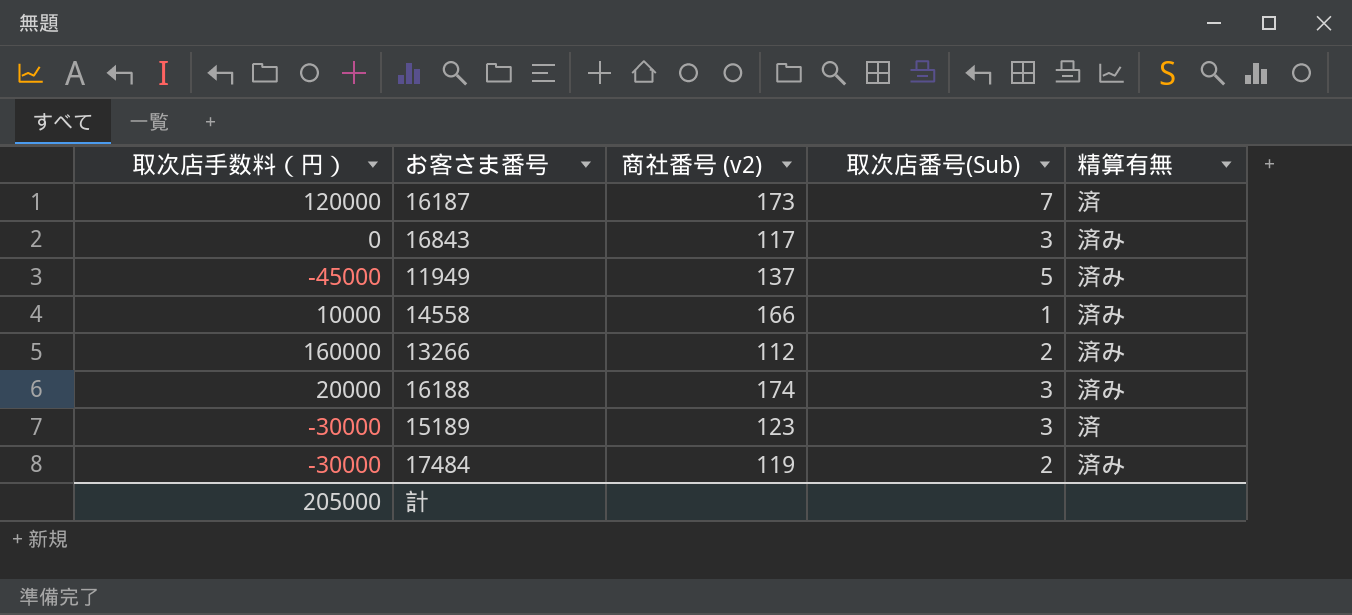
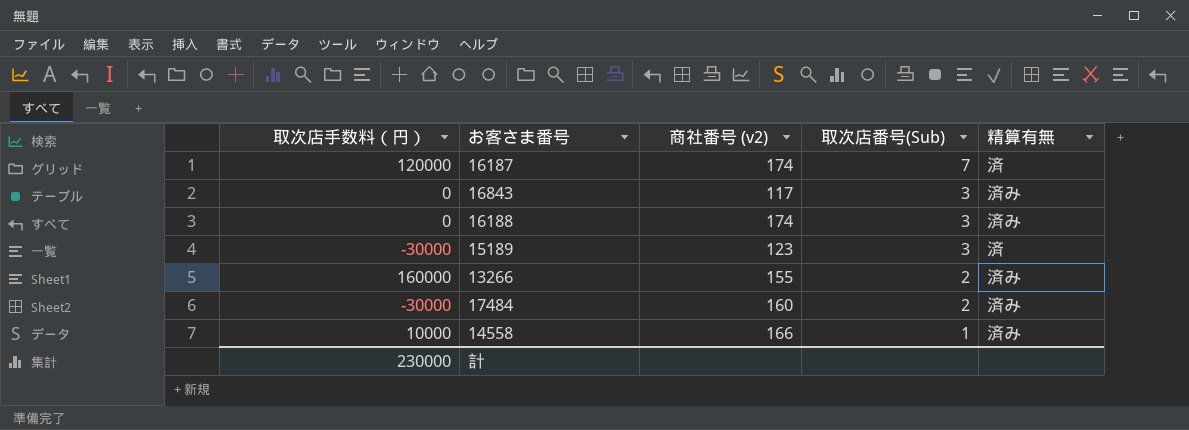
row order: none -> 取次店番号(Sub) descending
row 11949: -45000 | 137 | 5 | 済み -> none
16187 | 商社番号 (v2): 173 -> 174
16188 | 取次店手数料（円）: 20000 -> 0
13266 | 商社番号 (v2): 112 -> 155
17484 | 商社番号 (v2): 119 -> 160
計 | 取次店手数料（円）: 205000 -> 230000

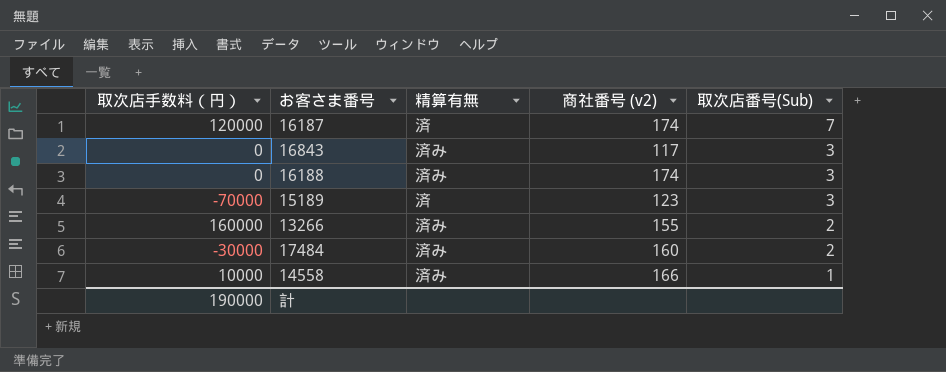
column 精算有無 | position: 5 -> 3
15189 | 取次店手数料（円）: -30000 -> -70000
計 | 取次店手数料（円）: 230000 -> 190000

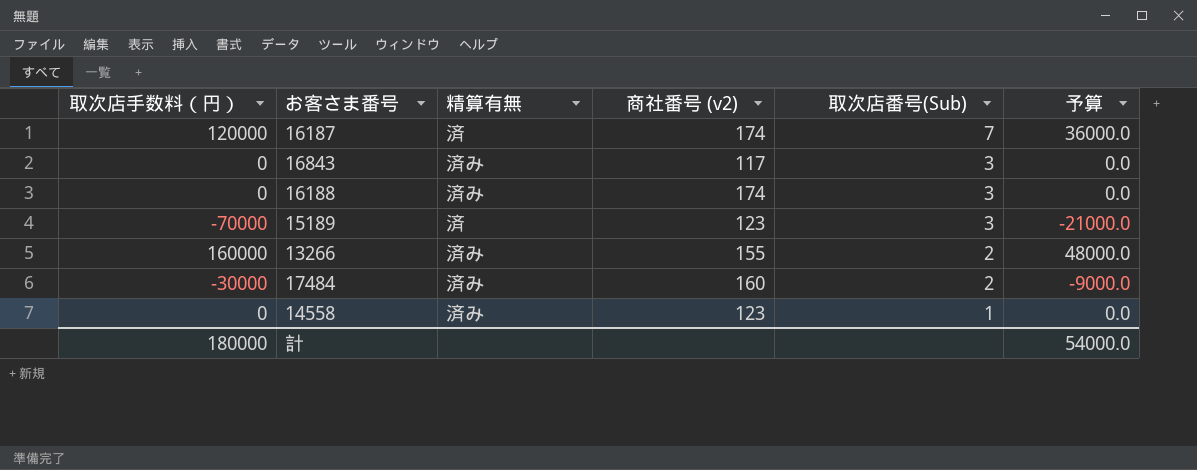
column 予算 | formula: none -> [取次店手数料（円）] * 0.3
14558 | 取次店手数料（円）: 10000 -> 0
14558 | 商社番号 (v2): 166 -> 123
計 | 取次店手数料（円）: 190000 -> 180000

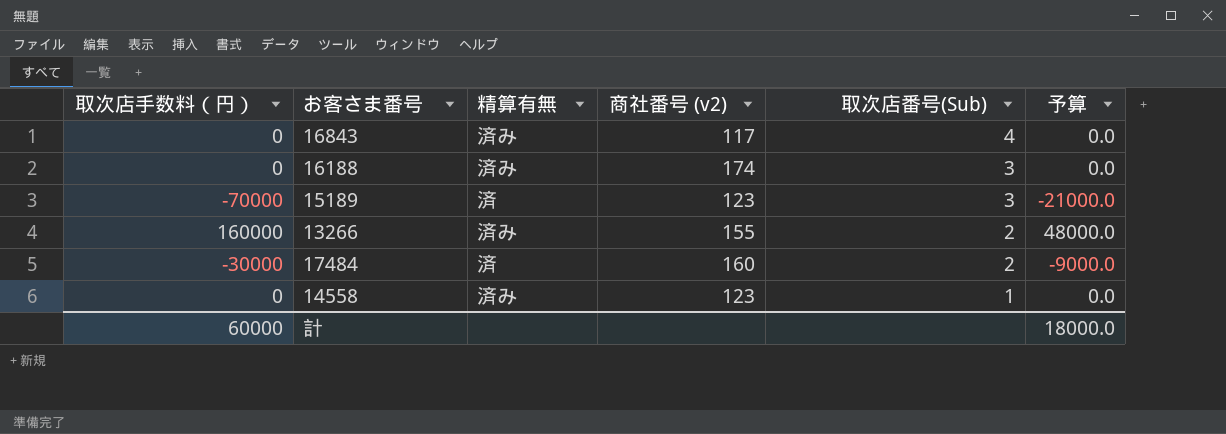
row 16187: 120000 | 済 | 174 | 7 | 36000.0 -> none
16843 | 取次店番号(Sub): 3 -> 4
17484 | 精算有無: 済み -> 済
計 | 取次店手数料（円）: 180000 -> 60000
計 | 予算: 54000.0 -> 18000.0

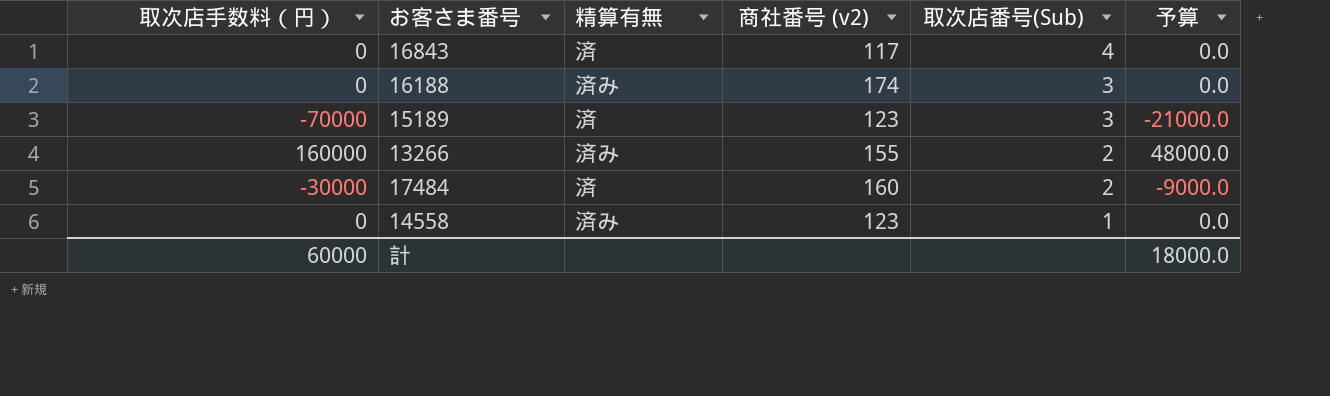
16843 | 精算有無: 済み -> 済

